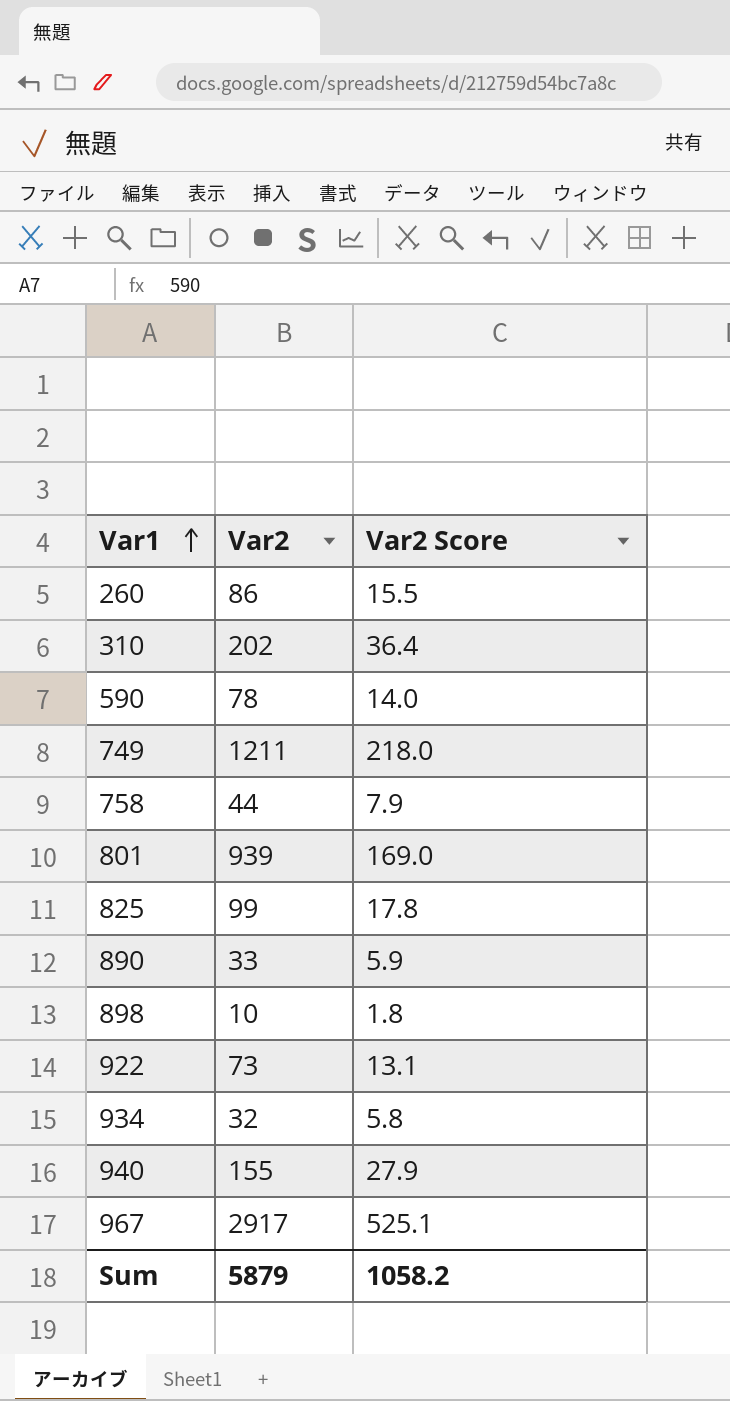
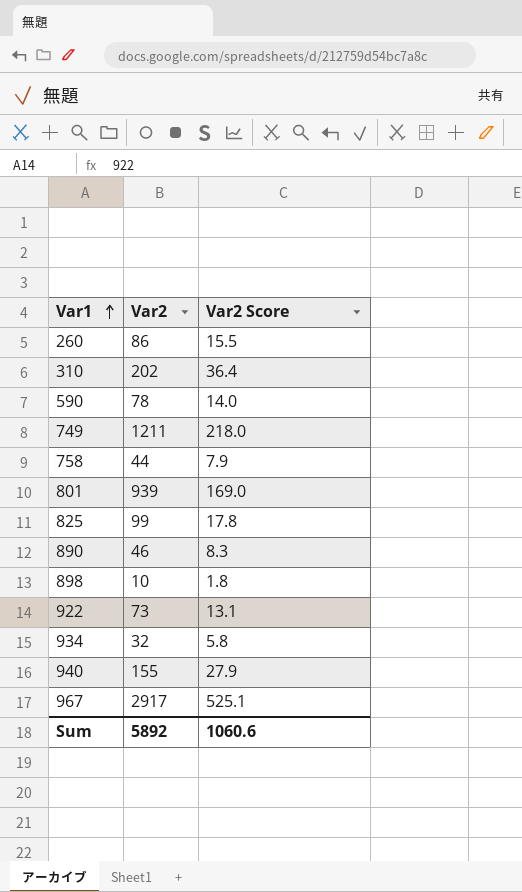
890 | Var2: 33 -> 46
890 | Var2 Score: 5.9 -> 8.3
Sum | Var2: 5879 -> 5892
Sum | Var2 Score: 1058.2 -> 1060.6

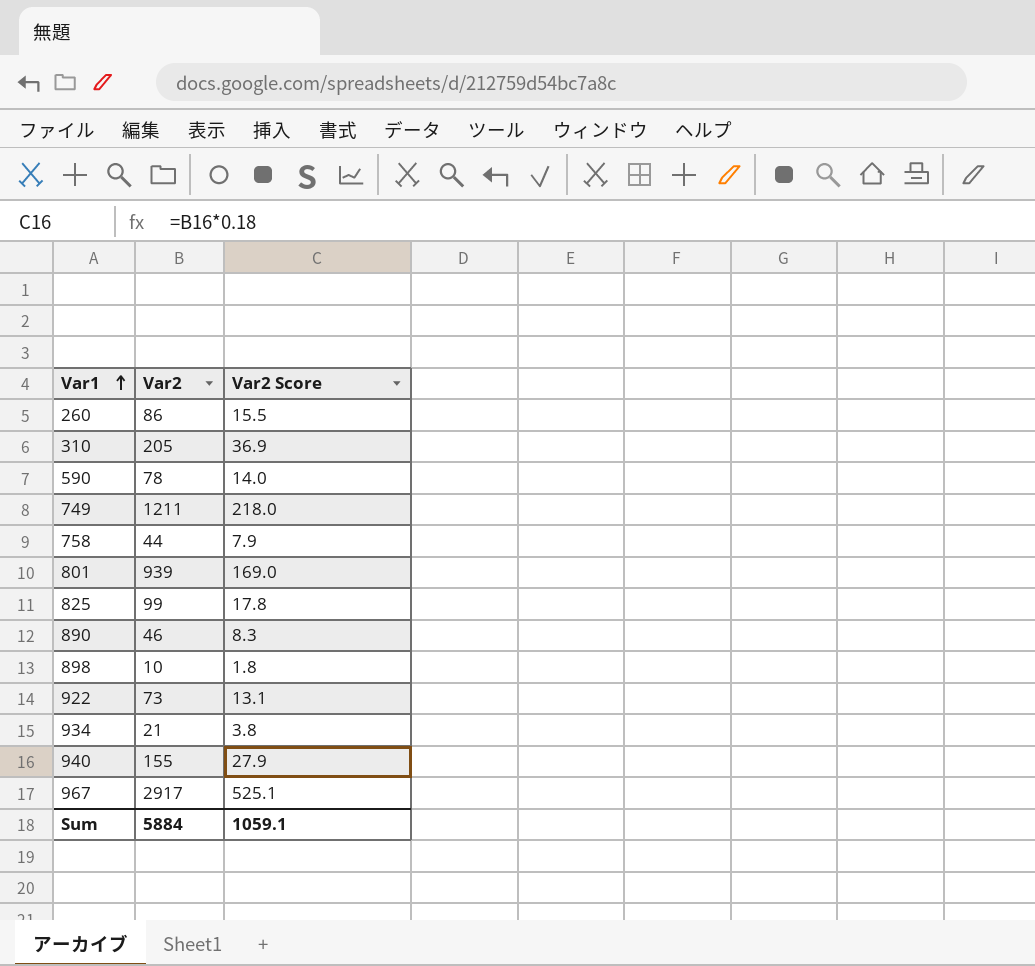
310 | Var2: 202 -> 205
310 | Var2 Score: 36.4 -> 36.9
934 | Var2: 32 -> 21
934 | Var2 Score: 5.8 -> 3.8
Sum | Var2: 5892 -> 5884
Sum | Var2 Score: 1060.6 -> 1059.1

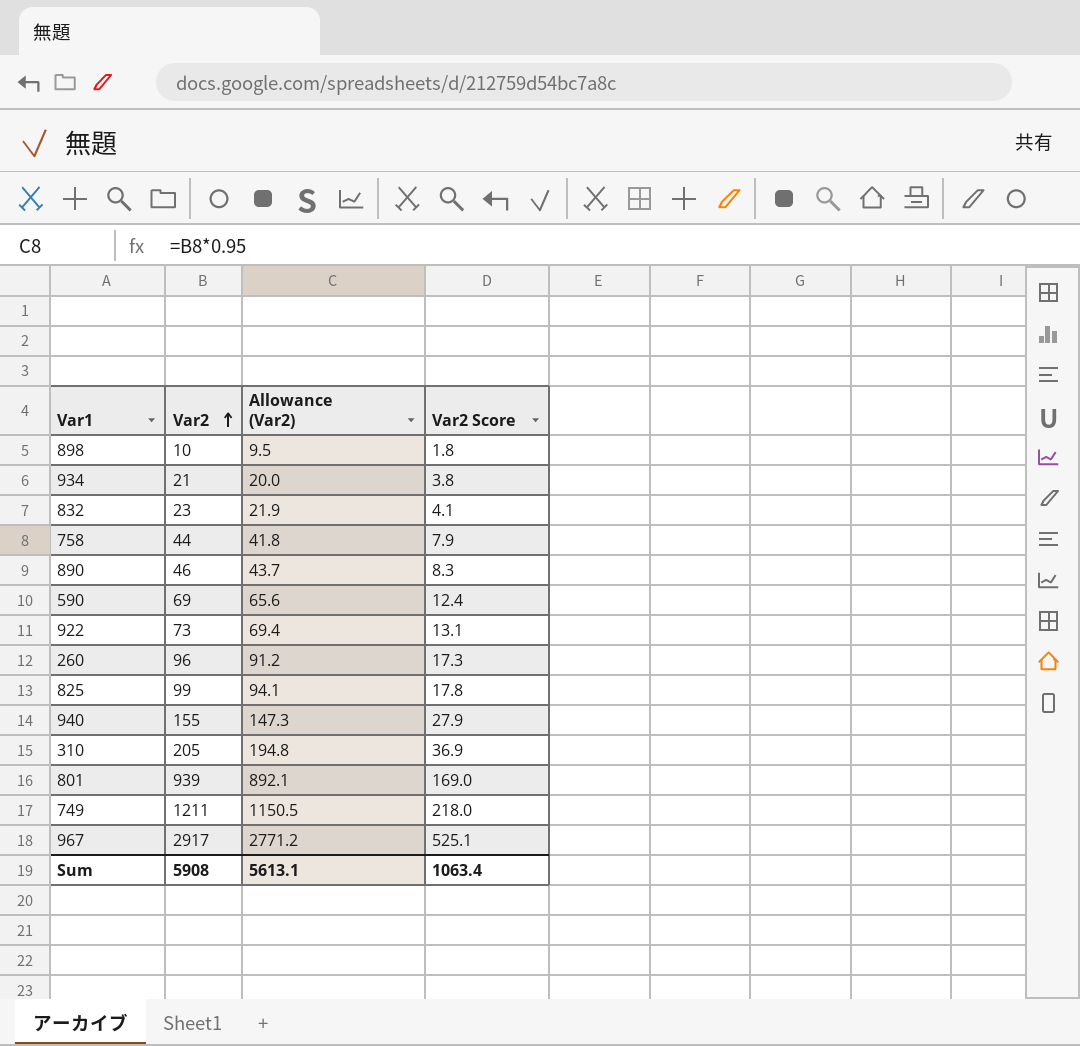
row order: Var1 ascending -> Var2 ascending
column Allowance (Var2) | formula: none -> [Var2] * 0.95
row 832: none -> 23 | 21.9 | 4.1
590 | Var2: 78 -> 69
590 | Var2 Score: 14.0 -> 12.4
260 | Var2: 86 -> 96
260 | Var2 Score: 15.5 -> 17.3
Sum | Var2: 5884 -> 5908
Sum | Var2 Score: 1059.1 -> 1063.4

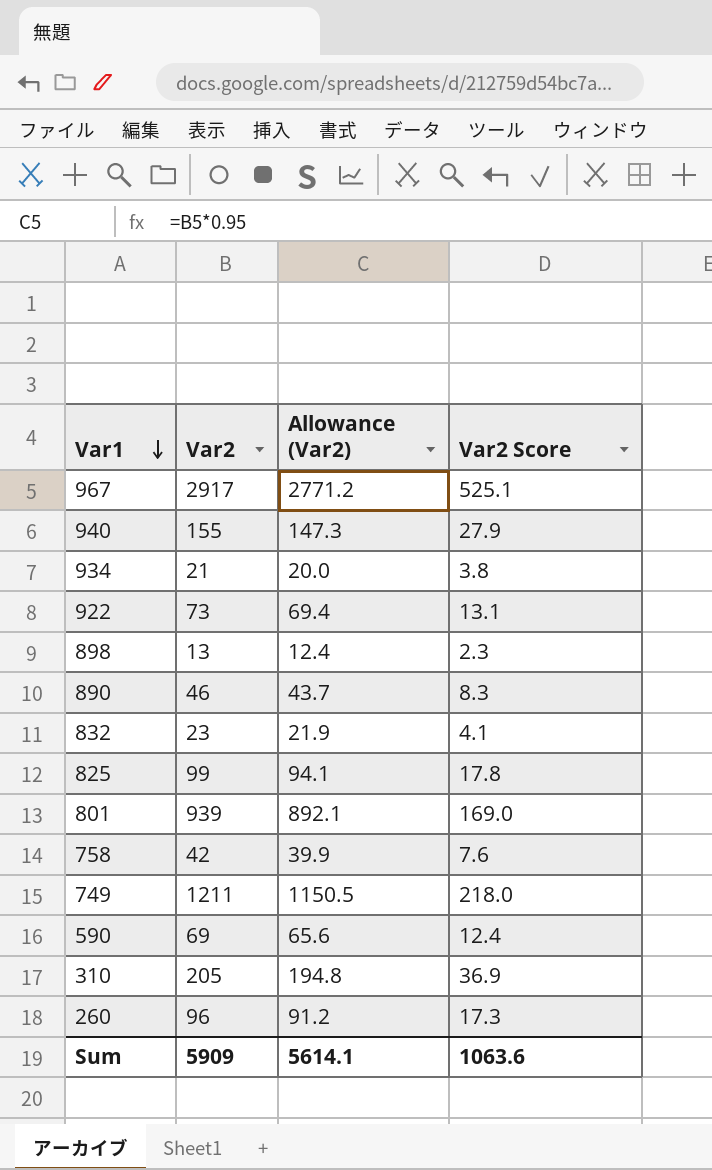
row order: Var2 ascending -> Var1 descending
898 | Var2: 10 -> 13
898 | Allowance (Var2): 9.5 -> 12.4
898 | Var2 Score: 1.8 -> 2.3
758 | Var2: 44 -> 42
758 | Allowance (Var2): 41.8 -> 39.9
758 | Var2 Score: 7.9 -> 7.6
Sum | Var2: 5908 -> 5909
Sum | Allowance (Var2): 5613.1 -> 5614.1
Sum | Var2 Score: 1063.4 -> 1063.6

